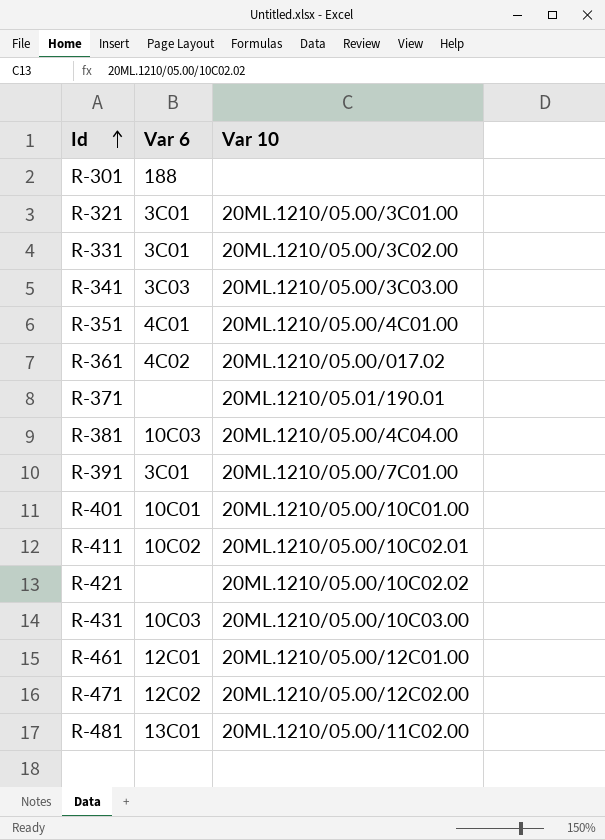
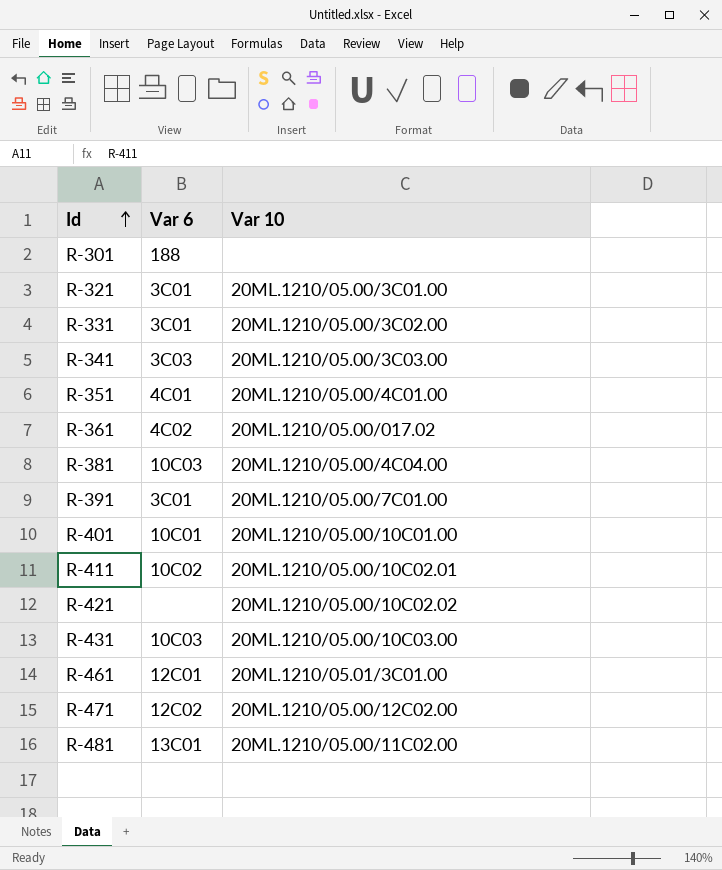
row R-371: none | 20ML.1210/05.01/190.01 -> none
R-461 | Var 10: 20ML.1210/05.00/12C01.00 -> 20ML.1210/05.01/3C01.00

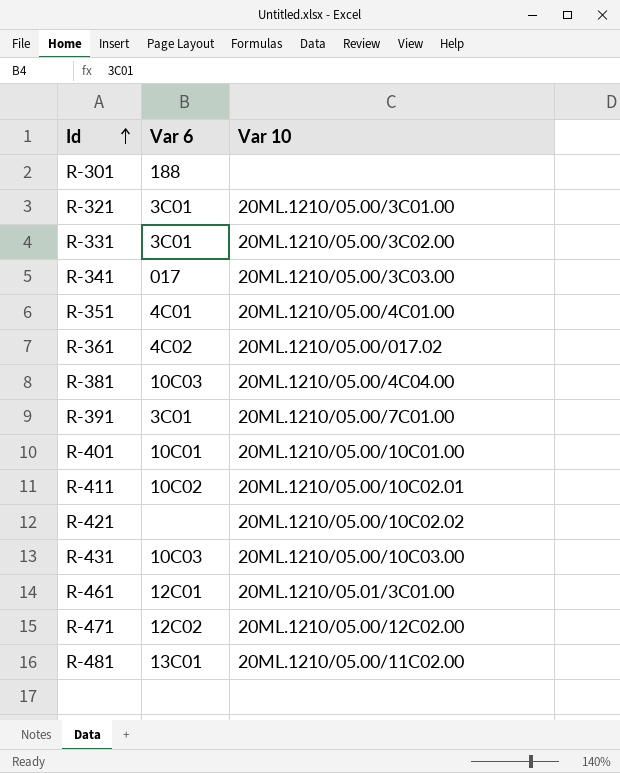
R-341 | Var 6: 3C03 -> 017

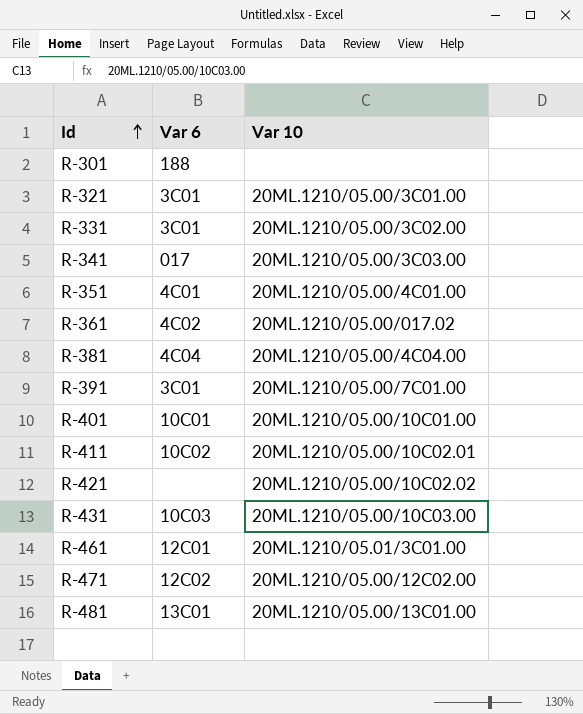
R-381 | Var 6: 10C03 -> 4C04
R-481 | Var 10: 20ML.1210/05.00/11C02.00 -> 20ML.1210/05.00/13C01.00

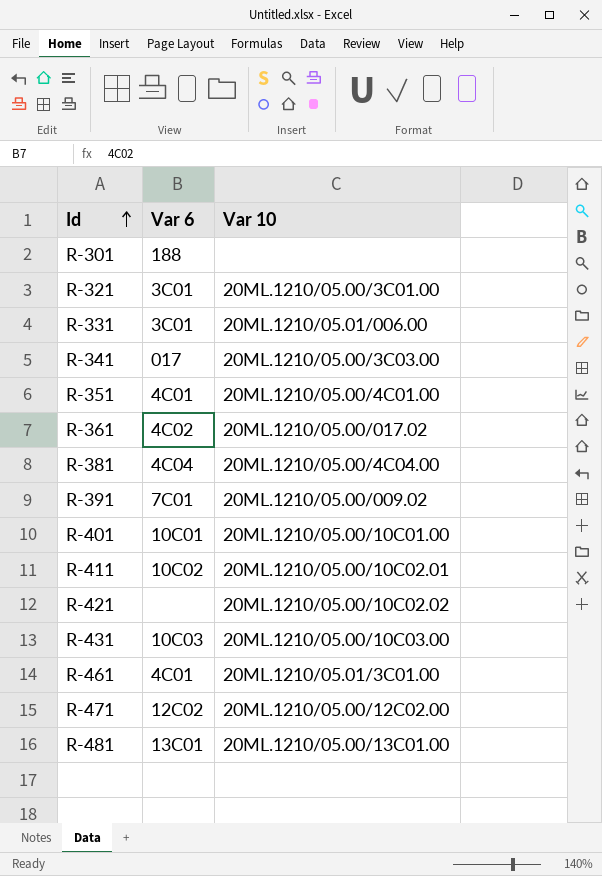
R-331 | Var 10: 20ML.1210/05.00/3C02.00 -> 20ML.1210/05.01/006.00
R-391 | Var 6: 3C01 -> 7C01
R-391 | Var 10: 20ML.1210/05.00/7C01.00 -> 20ML.1210/05.00/009.02
R-461 | Var 6: 12C01 -> 4C01

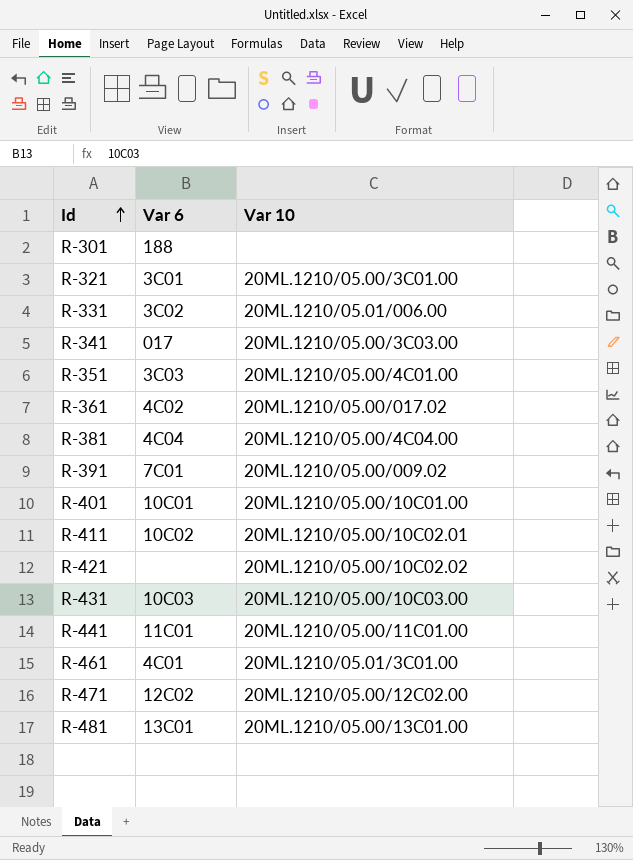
R-331 | Var 6: 3C01 -> 3C02
R-351 | Var 6: 4C01 -> 3C03
row R-441: none -> 11C01 | 20ML.1210/05.00/11C01.00

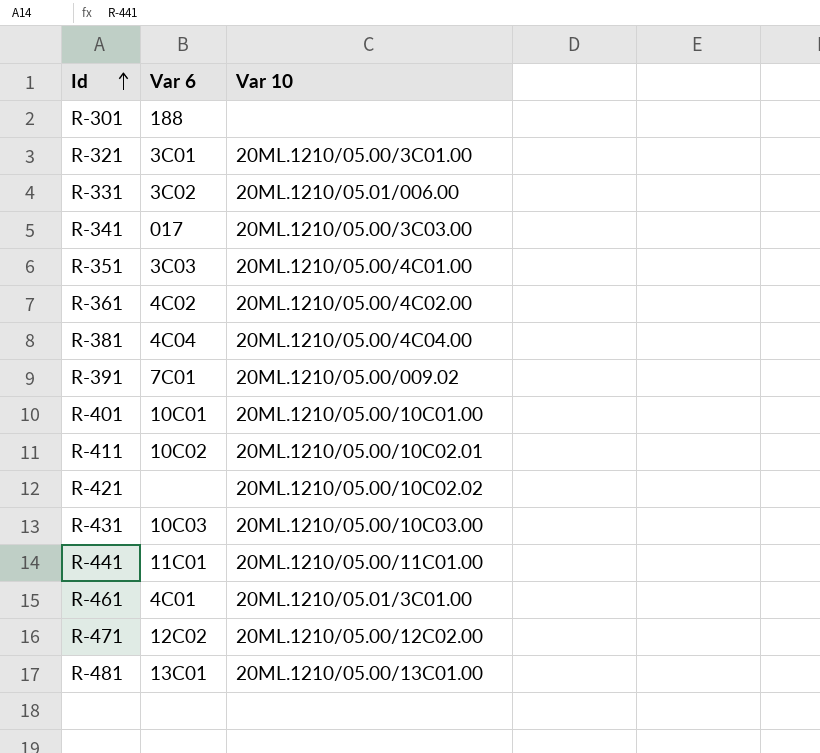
R-361 | Var 10: 20ML.1210/05.00/017.02 -> 20ML.1210/05.00/4C02.00

